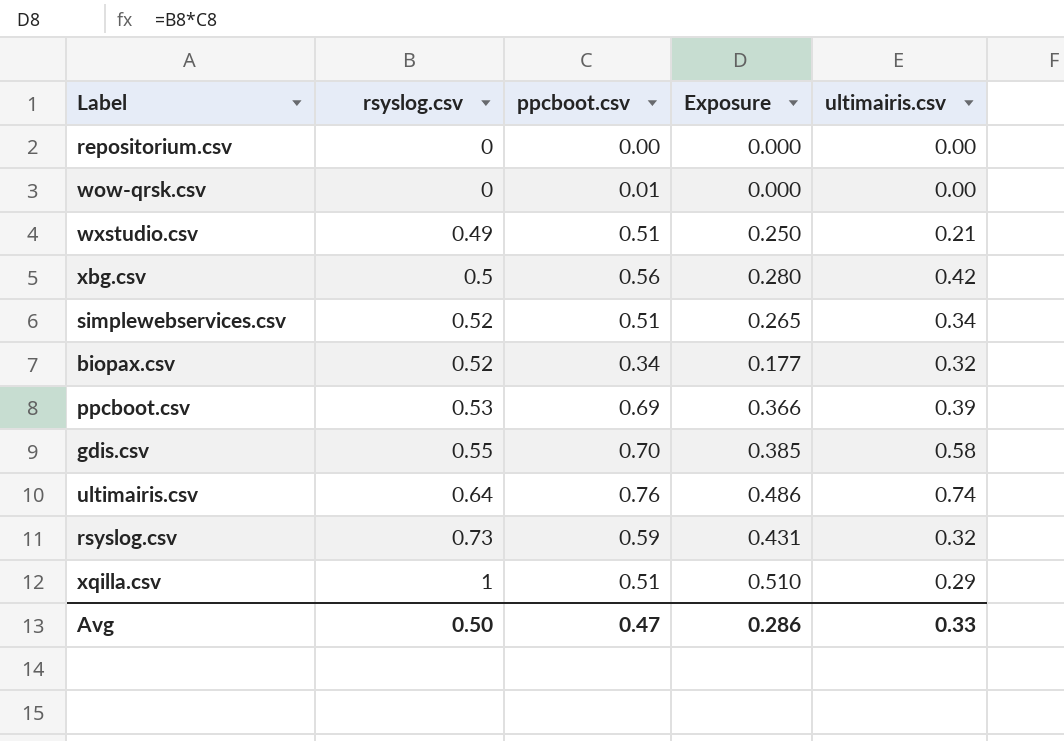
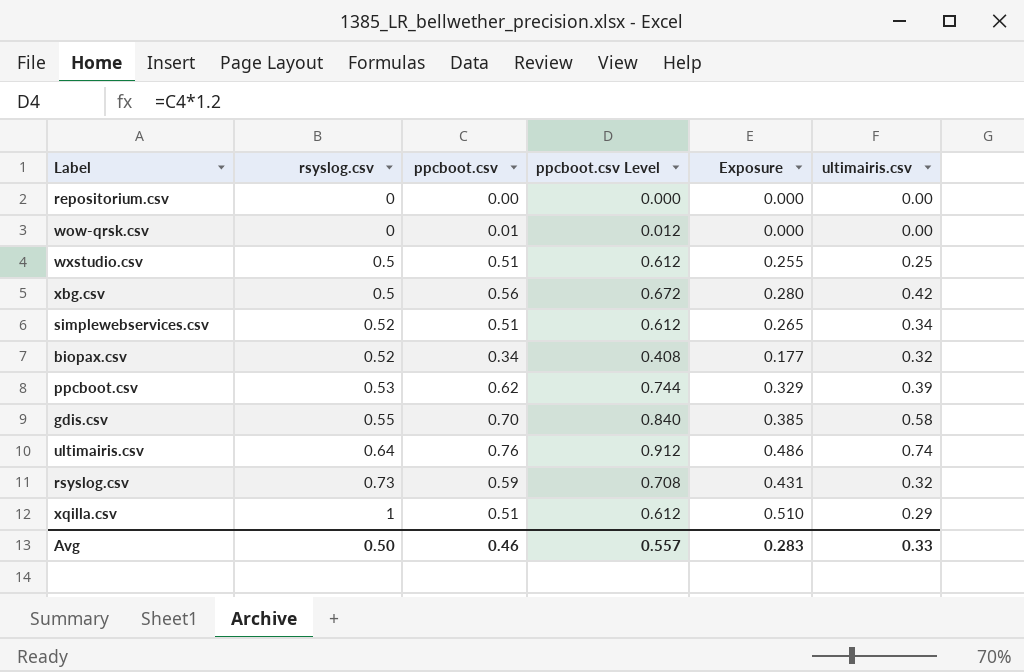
column ppcboot.csv Level | formula: none -> [ppcboot.csv] * 1.2
wxstudio.csv | rsyslog.csv: 0.49 -> 0.5
wxstudio.csv | Exposure: 0.250 -> 0.255
wxstudio.csv | ultimairis.csv: 0.21 -> 0.25
ppcboot.csv | ppcboot.csv: 0.69 -> 0.62
ppcboot.csv | Exposure: 0.366 -> 0.329
Avg | ppcboot.csv: 0.47 -> 0.46
Avg | Exposure: 0.286 -> 0.283

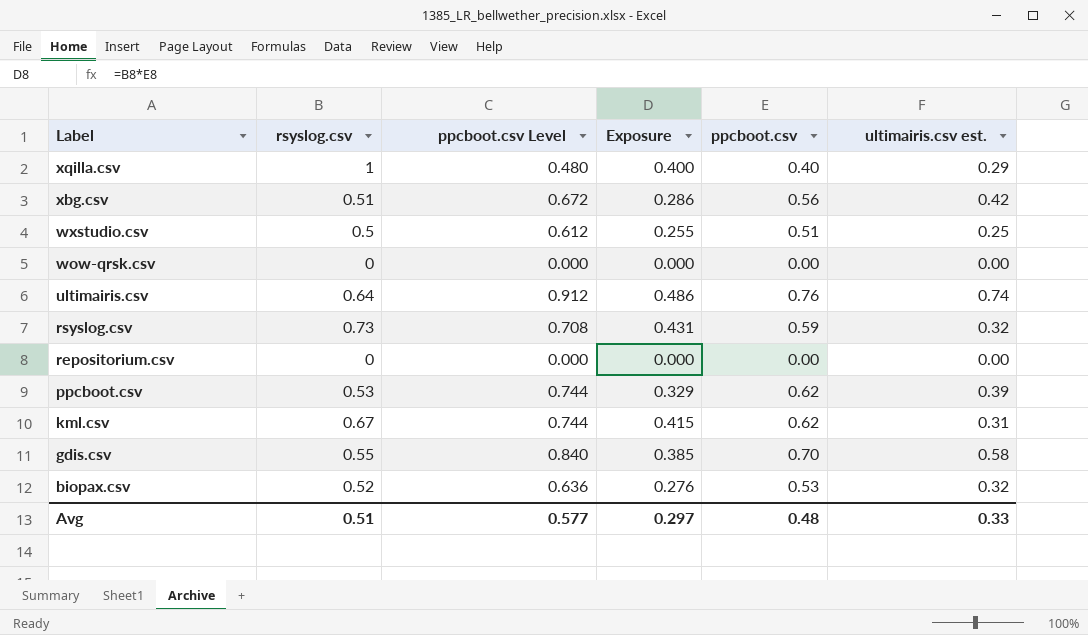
row order: rsyslog.csv ascending -> Label descending
column ppcboot.csv | position: 3 -> 5
column name: ultimairis.csv -> ultimairis.csv est.
row simplewebservices.csv: 0.52 | 0.51 | 0.612 | 0.265 | 0.34 -> none
xqilla.csv | ppcboot.csv Level: 0.612 -> 0.480
xqilla.csv | Exposure: 0.510 -> 0.400
xqilla.csv | ppcboot.csv: 0.51 -> 0.40
xbg.csv | rsyslog.csv: 0.5 -> 0.51
xbg.csv | Exposure: 0.280 -> 0.286
wow-qrsk.csv | ppcboot.csv Level: 0.012 -> 0.000
wow-qrsk.csv | ppcboot.csv: 0.01 -> 0.00
row kml.csv: none -> 0.67 | 0.744 | 0.415 | 0.62 | 0.31
biopax.csv | ppcboot.csv Level: 0.408 -> 0.636
biopax.csv | Exposure: 0.177 -> 0.276
biopax.csv | ppcboot.csv: 0.34 -> 0.53
Avg | rsyslog.csv: 0.50 -> 0.51
Avg | ppcboot.csv Level: 0.557 -> 0.577
Avg | Exposure: 0.283 -> 0.297
Avg | ppcboot.csv: 0.46 -> 0.48

